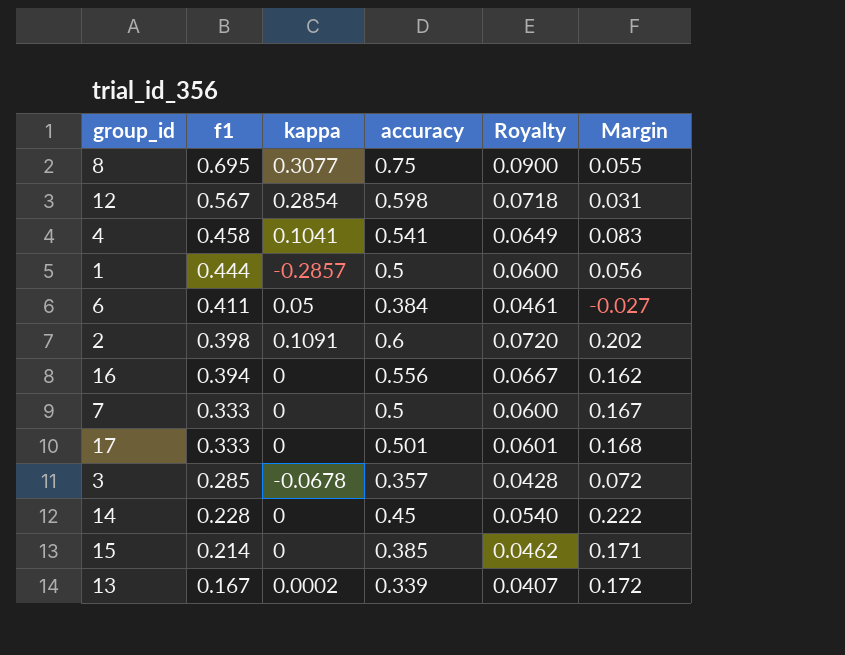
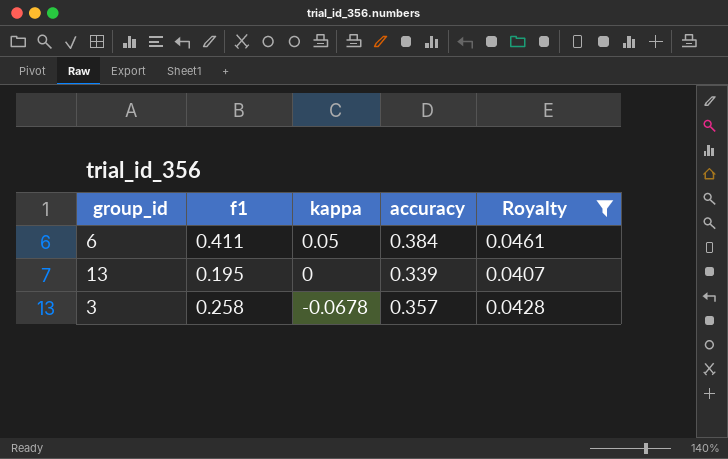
filter: none -> Royalty <= 0.0461
row order: f1 descending -> kappa descending
column Margin | formula: [accuracy] - [f1] -> none
13 | f1: 0.167 -> 0.195
13 | kappa: 0.0002 -> 0
3 | f1: 0.285 -> 0.258

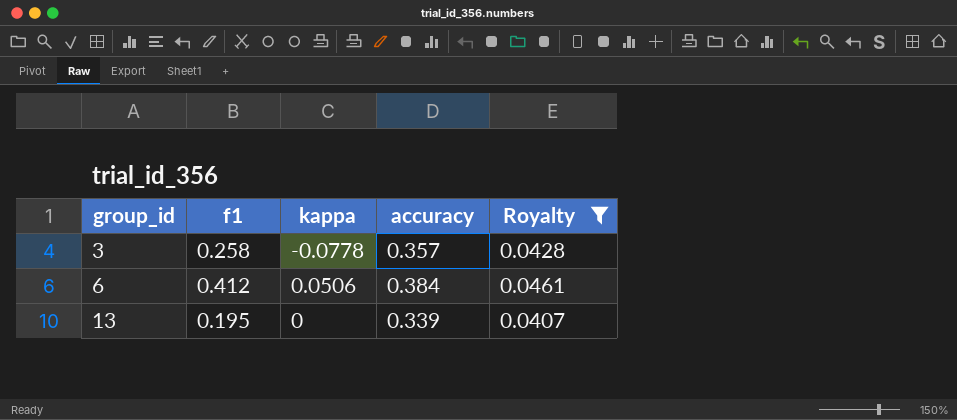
row order: kappa descending -> group_id ascending
3 | kappa: -0.0678 -> -0.0778
6 | f1: 0.411 -> 0.412
6 | kappa: 0.05 -> 0.0506

